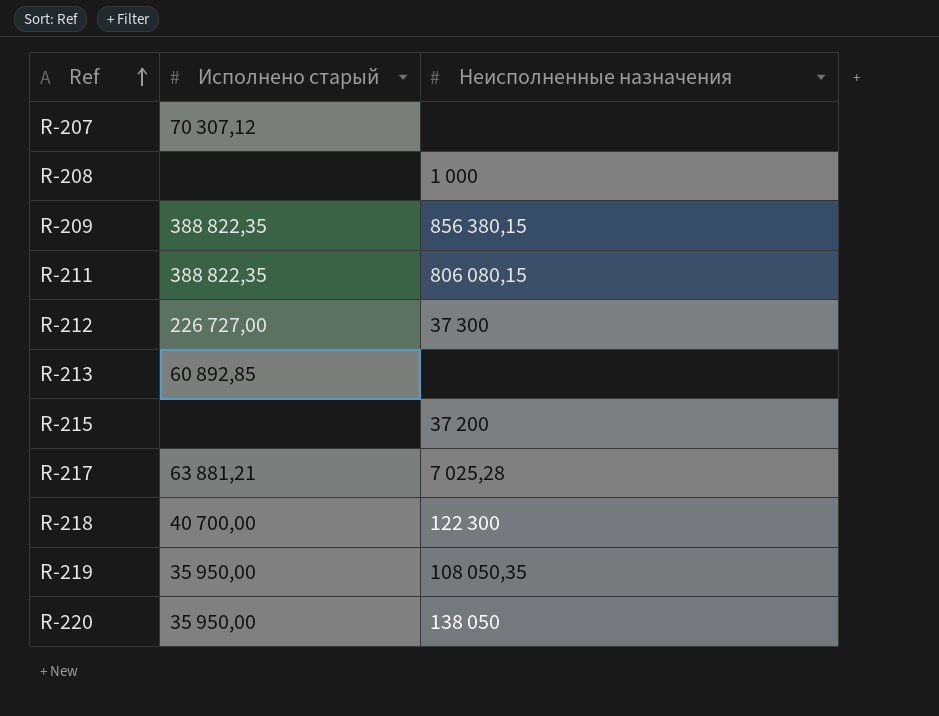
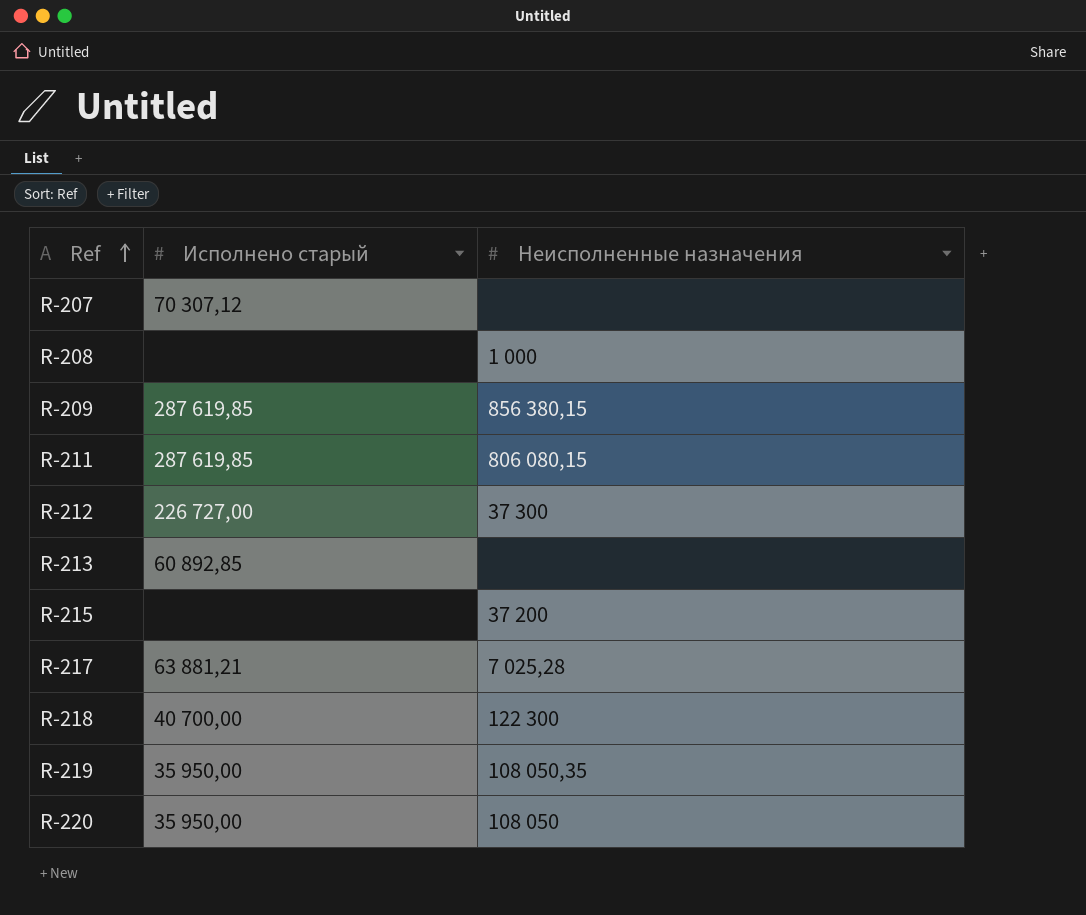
R-209 | Исполнено старый: 388 822,35 -> 287 619,85
R-211 | Исполнено старый: 388 822,35 -> 287 619,85
R-220 | Неисполненные назначения: 138 050 -> 108 050

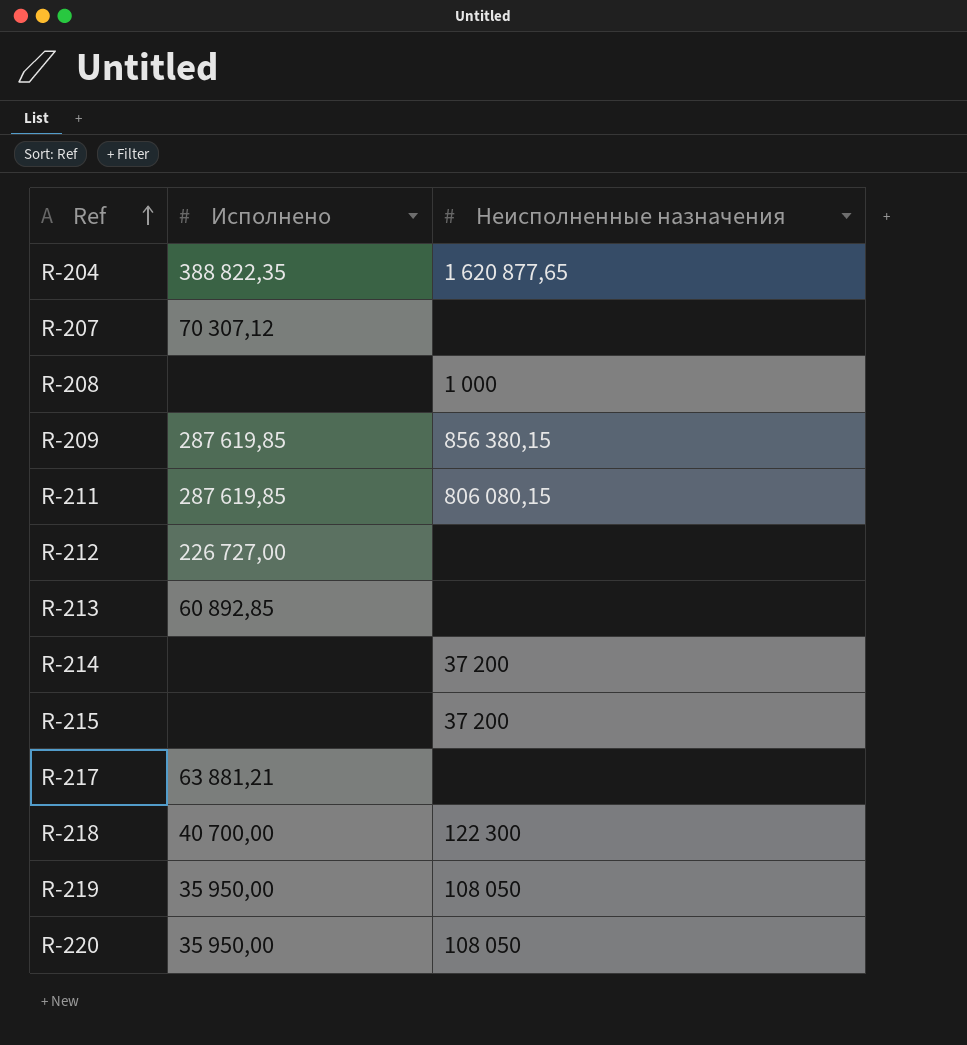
column name: Исполнено старый -> Исполнено
row R-204: none -> 388 822,35 | 1 620 877,65
R-212 | Неисполненные назначения: 37 300 -> none
row R-214: none -> none | 37 200
R-217 | Неисполненные назначения: 7 025,28 -> none
R-219 | Неисполненные назначения: 108 050,35 -> 108 050

